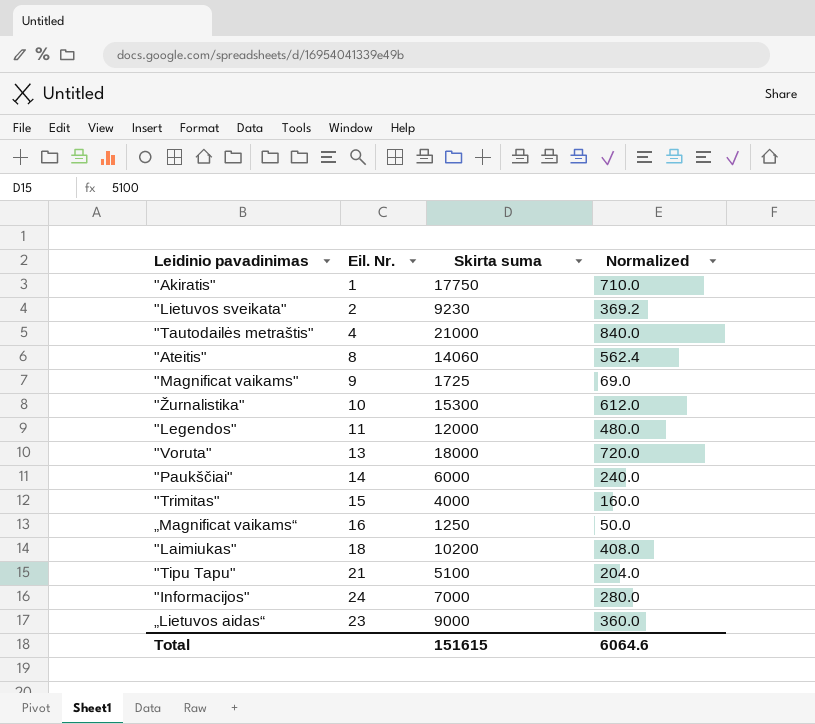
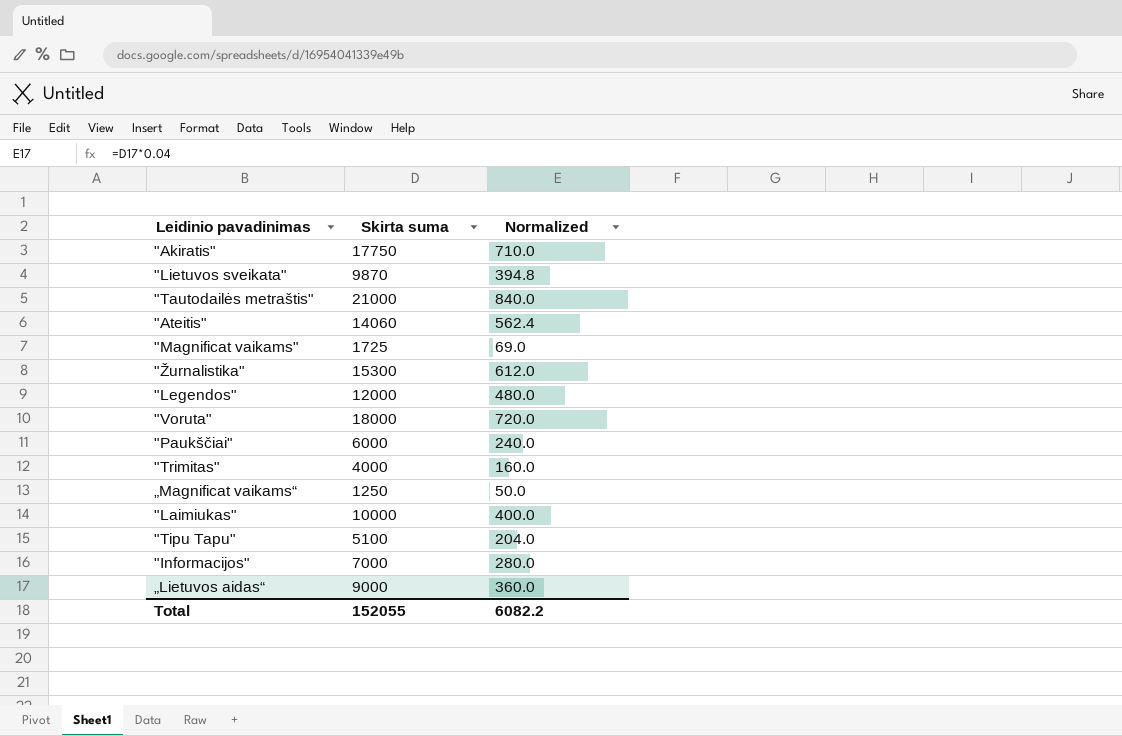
column Eil. Nr. | position: 2 -> none
"Lietuvos sveikata" | Skirta suma: 9230 -> 9870
"Lietuvos sveikata" | Normalized: 369.2 -> 394.8
"Laimiukas" | Skirta suma: 10200 -> 10000
"Laimiukas" | Normalized: 408.0 -> 400.0
Total | Skirta suma: 151615 -> 152055
Total | Normalized: 6064.6 -> 6082.2

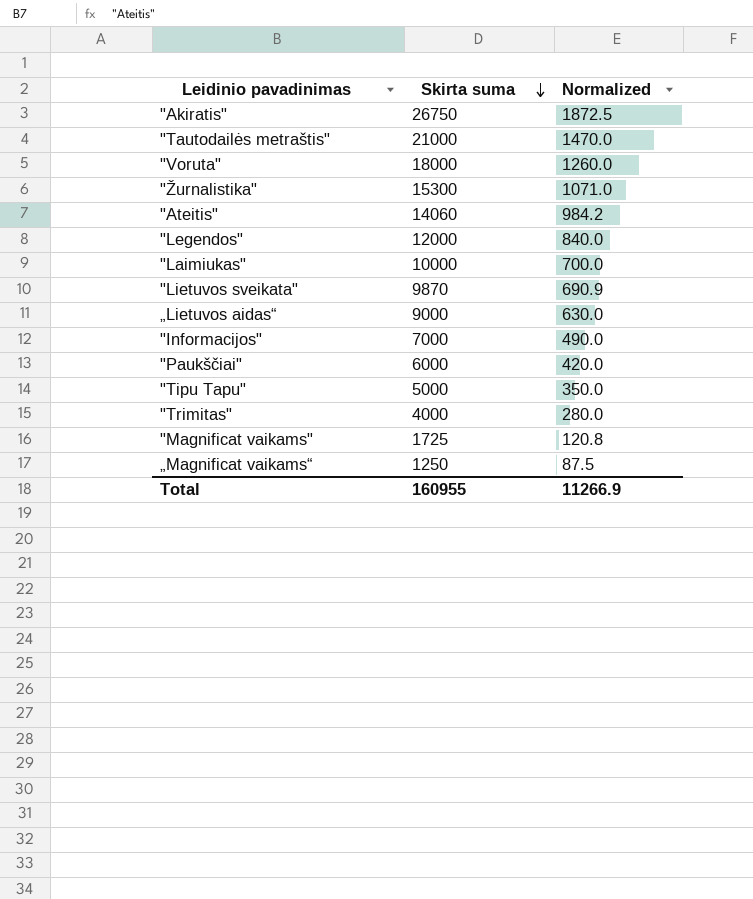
row order: none -> Skirta suma descending
column Normalized | formula: [Skirta suma] * 0.04 -> [Skirta suma] * 0.07
"Akiratis" | Skirta suma: 17750 -> 26750
"Tipu Tapu" | Skirta suma: 5100 -> 5000
Total | Skirta suma: 152055 -> 160955
Total | Normalized: 6082.2 -> 11266.9

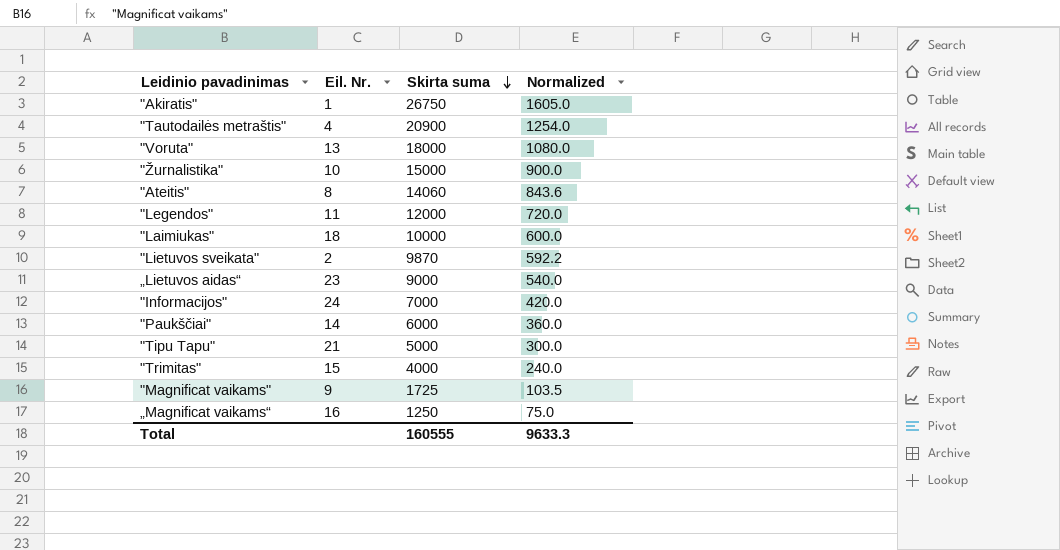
column Eil. Nr. | position: none -> 2
column Normalized | formula: [Skirta suma] * 0.07 -> [Skirta suma] * 0.06
"Tautodailės metraštis" | Skirta suma: 21000 -> 20900
"Žurnalistika" | Skirta suma: 15300 -> 15000
Total | Skirta suma: 160955 -> 160555
Total | Normalized: 11266.9 -> 9633.3

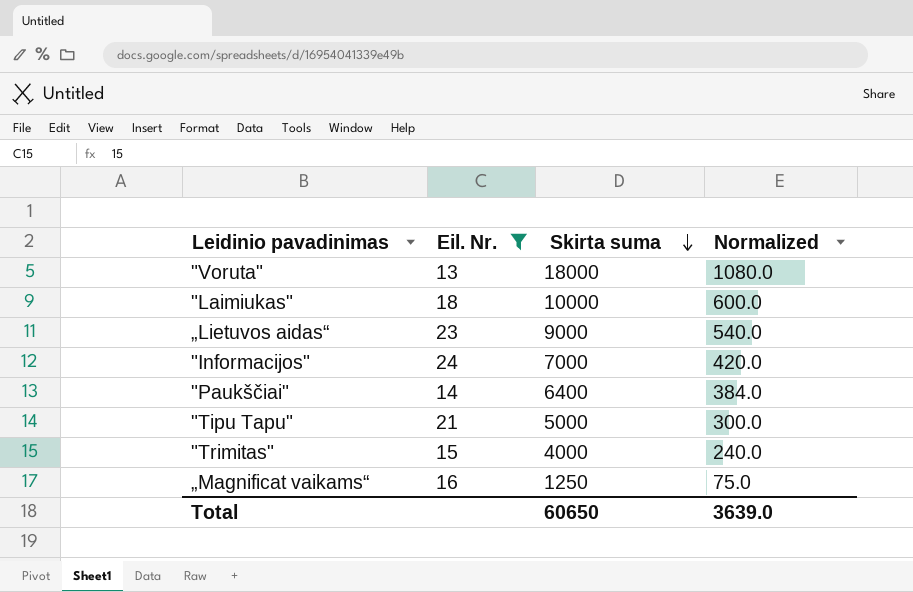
filter: none -> Eil. Nr. >= 13
"Paukščiai" | Skirta suma: 6000 -> 6400
"Paukščiai" | Normalized: 360.0 -> 384.0
Total | Skirta suma: 160555 -> 60650
Total | Normalized: 9633.3 -> 3639.0

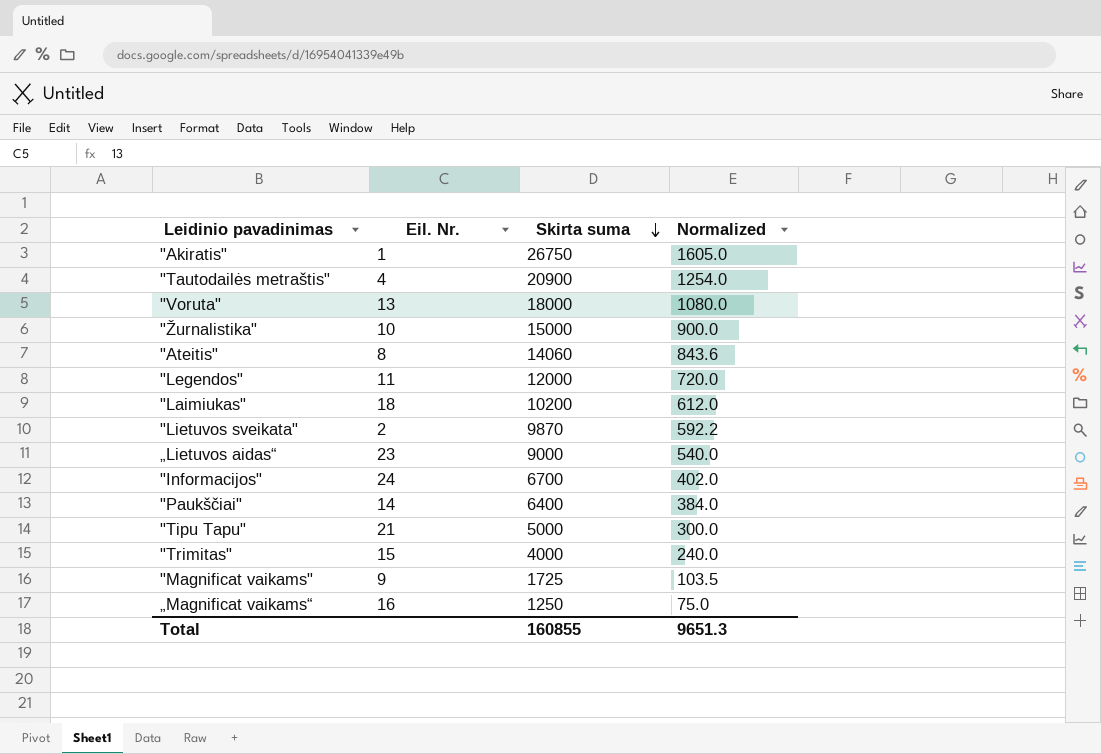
filter: Eil. Nr. >= 13 -> none
"Laimiukas" | Skirta suma: 10000 -> 10200
"Laimiukas" | Normalized: 600.0 -> 612.0
"Informacijos" | Skirta suma: 7000 -> 6700
"Informacijos" | Normalized: 420.0 -> 402.0
Total | Skirta suma: 60650 -> 160855
Total | Normalized: 3639.0 -> 9651.3

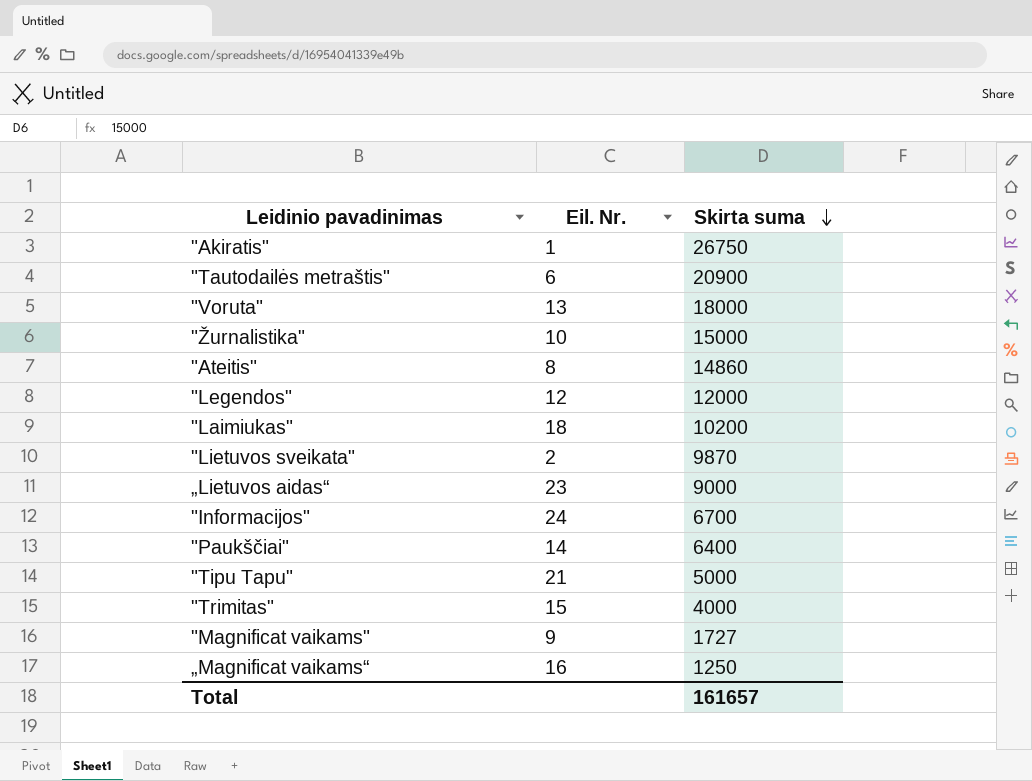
column Normalized | formula: [Skirta suma] * 0.06 -> none
"Tautodailės metraštis" | Eil. Nr.: 4 -> 6
"Ateitis" | Skirta suma: 14060 -> 14860
"Legendos" | Eil. Nr.: 11 -> 12
"Magnificat vaikams" | Skirta suma: 1725 -> 1727
Total | Skirta suma: 160855 -> 161657

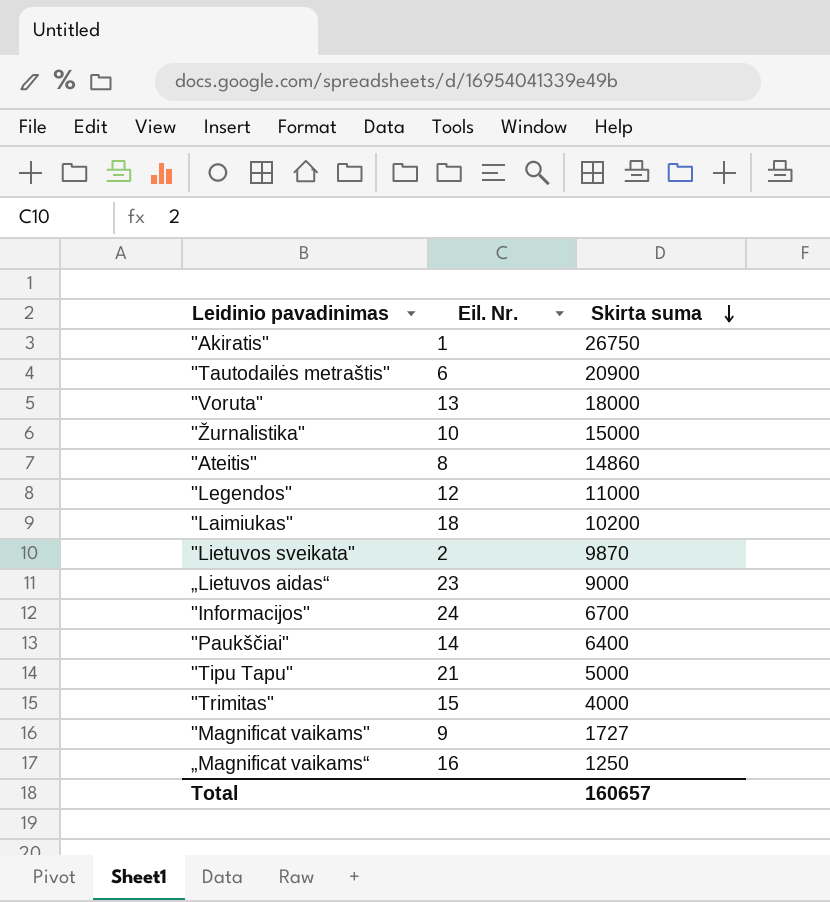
"Legendos" | Skirta suma: 12000 -> 11000
Total | Skirta suma: 161657 -> 160657

